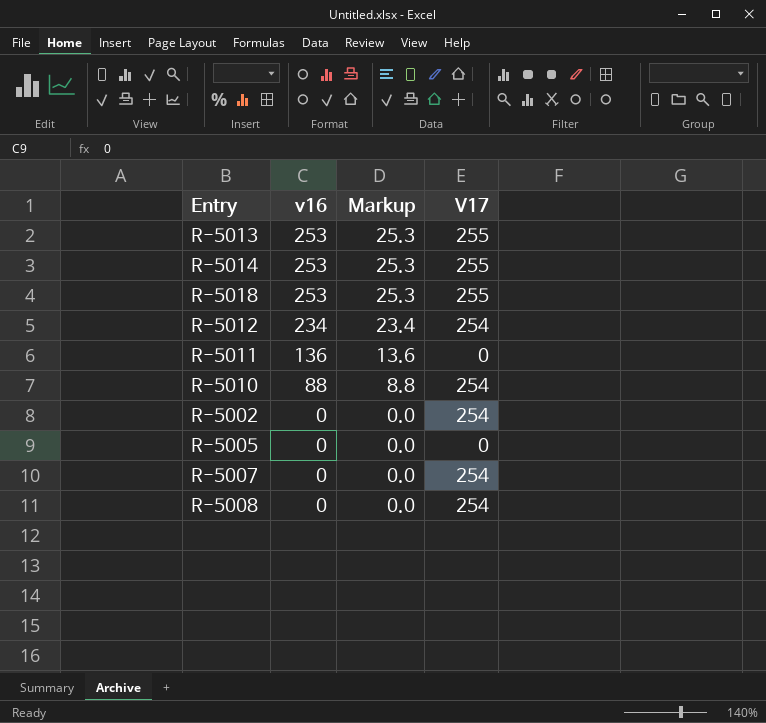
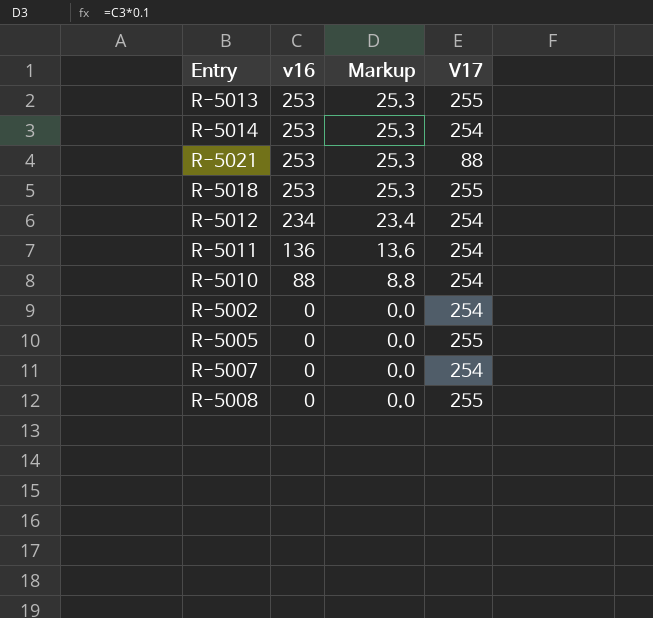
R-5014 | V17: 255 -> 254
row R-5021: none -> 253 | 25.3 | 88
R-5011 | V17: 0 -> 254
R-5005 | V17: 0 -> 255
R-5008 | V17: 254 -> 255

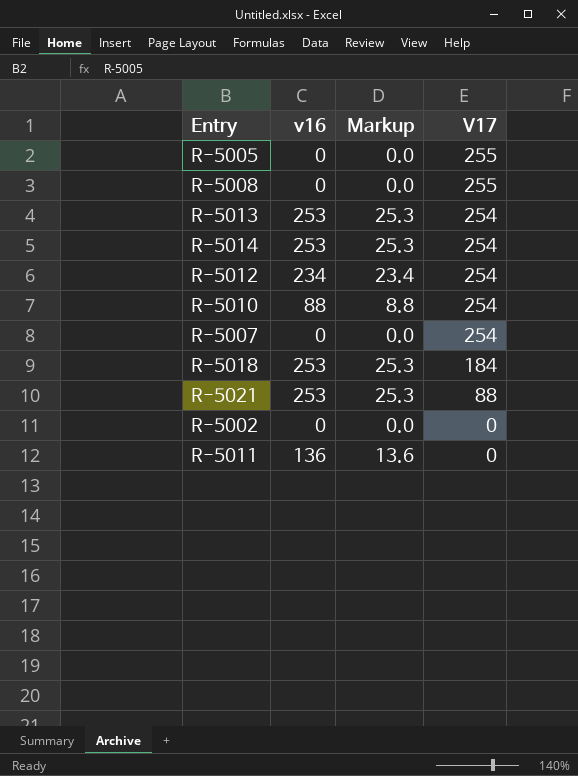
row order: v16 descending -> V17 descending
R-5013 | V17: 255 -> 254
R-5018 | V17: 255 -> 184
R-5002 | V17: 254 -> 0
R-5011 | V17: 254 -> 0

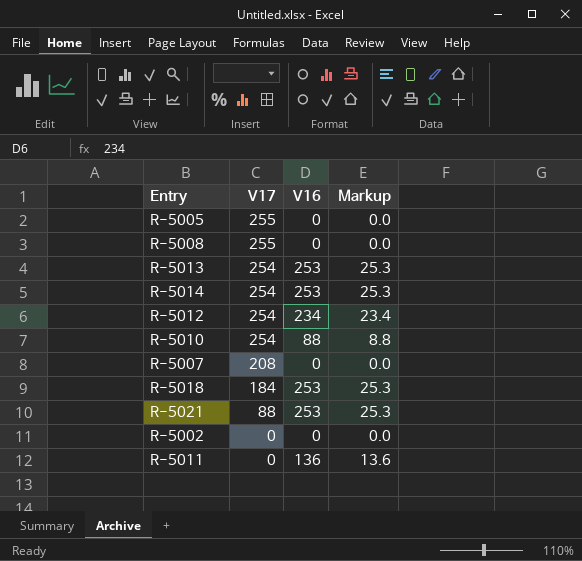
column V17 | position: 4 -> 2
column name: v16 -> V16
R-5007 | V17: 254 -> 208

